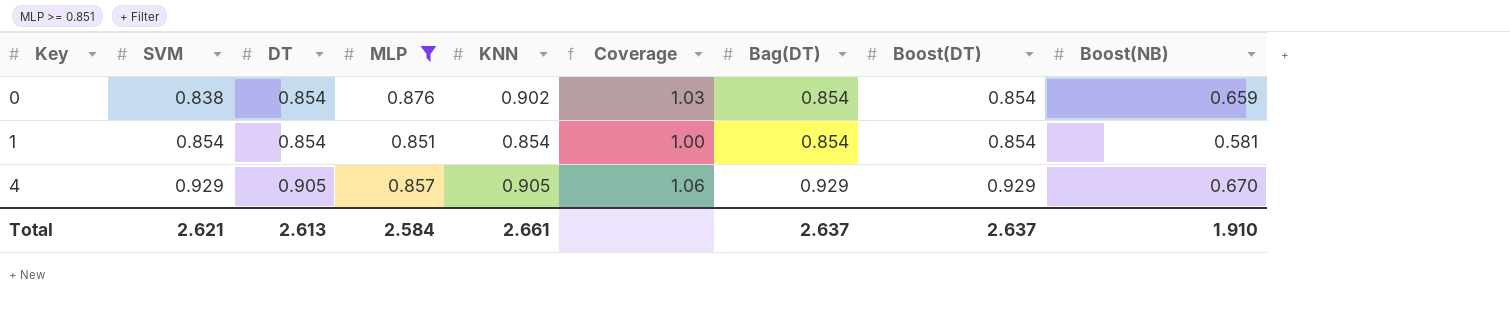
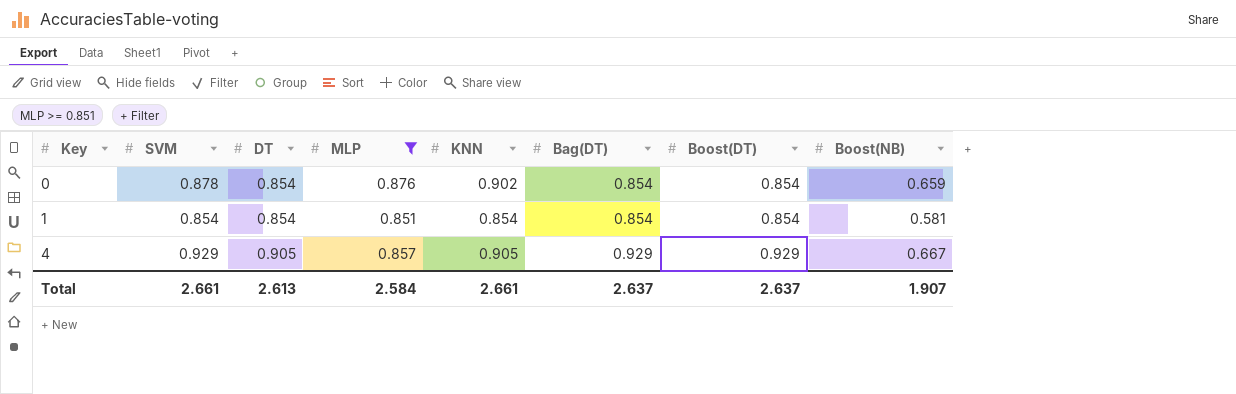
column Coverage | formula: [KNN] / [MLP] -> none
0 | SVM: 0.838 -> 0.878
4 | Boost(NB): 0.670 -> 0.667
Total | SVM: 2.621 -> 2.661
Total | Boost(NB): 1.910 -> 1.907

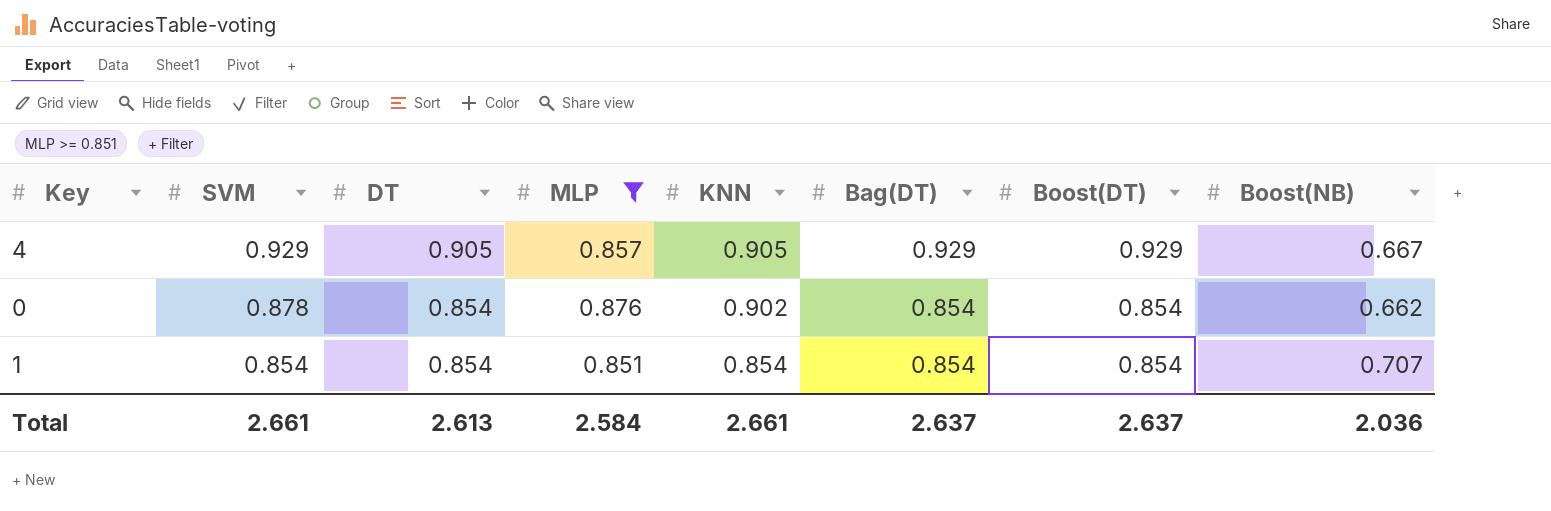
row order: Key ascending -> SVM descending
0 | Boost(NB): 0.659 -> 0.662
1 | Boost(NB): 0.581 -> 0.707
Total | Boost(NB): 1.907 -> 2.036

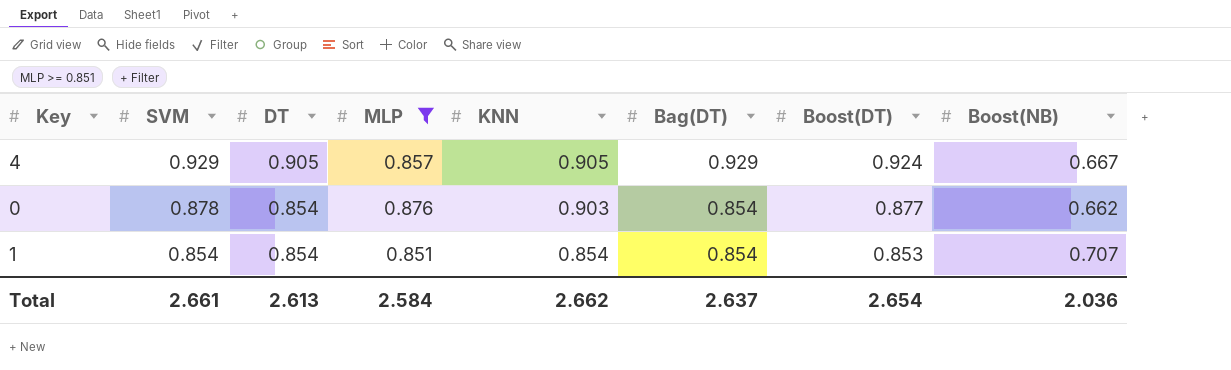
4 | Boost(DT): 0.929 -> 0.924
0 | KNN: 0.902 -> 0.903
0 | Boost(DT): 0.854 -> 0.877
1 | Boost(DT): 0.854 -> 0.853
Total | KNN: 2.661 -> 2.662
Total | Boost(DT): 2.637 -> 2.654

